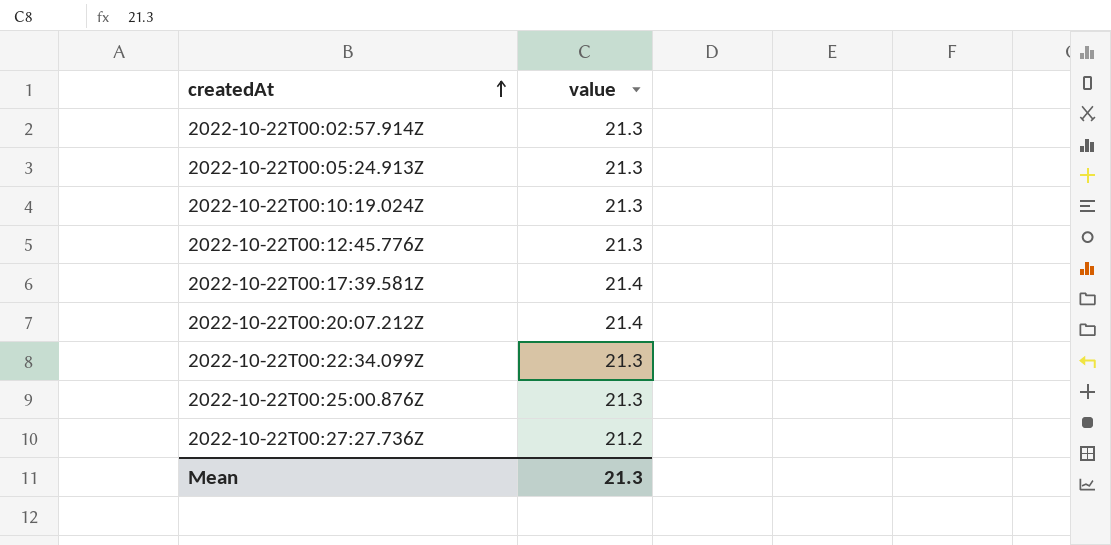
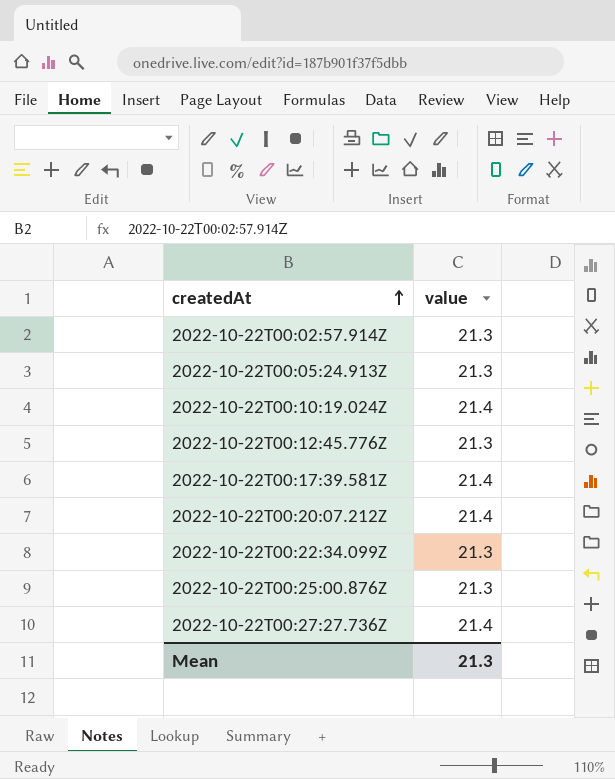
2022-10-22T00:10:19.024Z | value: 21.3 -> 21.4
2022-10-22T00:27:27.736Z | value: 21.2 -> 21.4

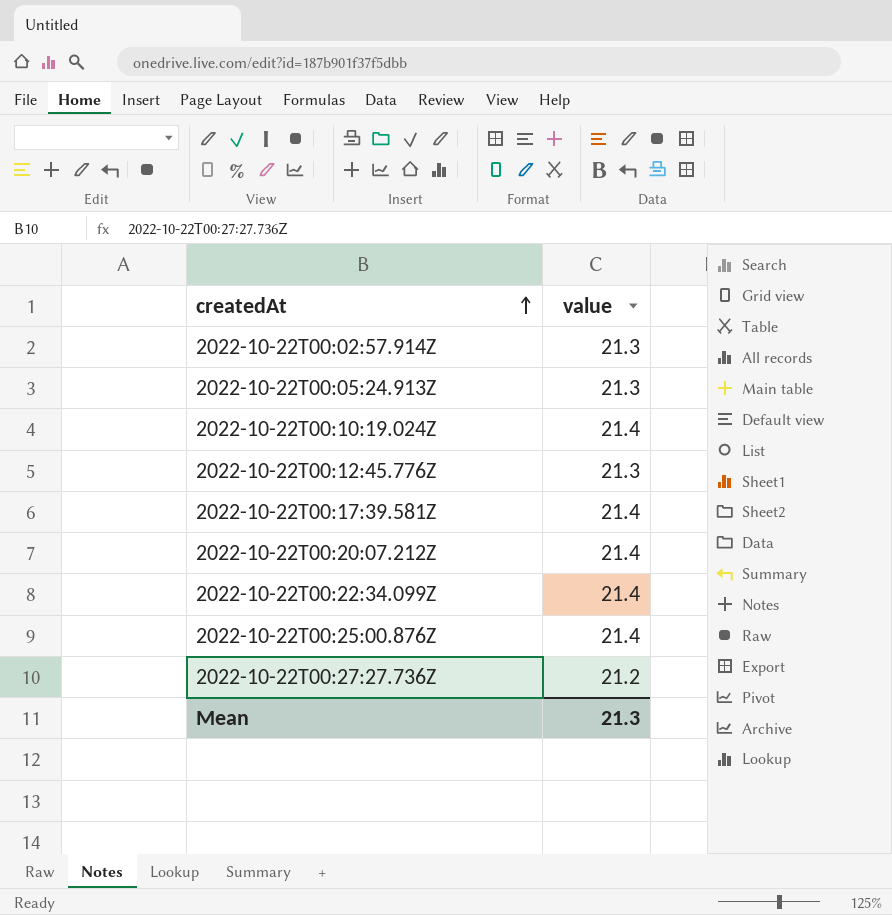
2022-10-22T00:22:34.099Z | value: 21.3 -> 21.4
2022-10-22T00:25:00.876Z | value: 21.3 -> 21.4
2022-10-22T00:27:27.736Z | value: 21.4 -> 21.2

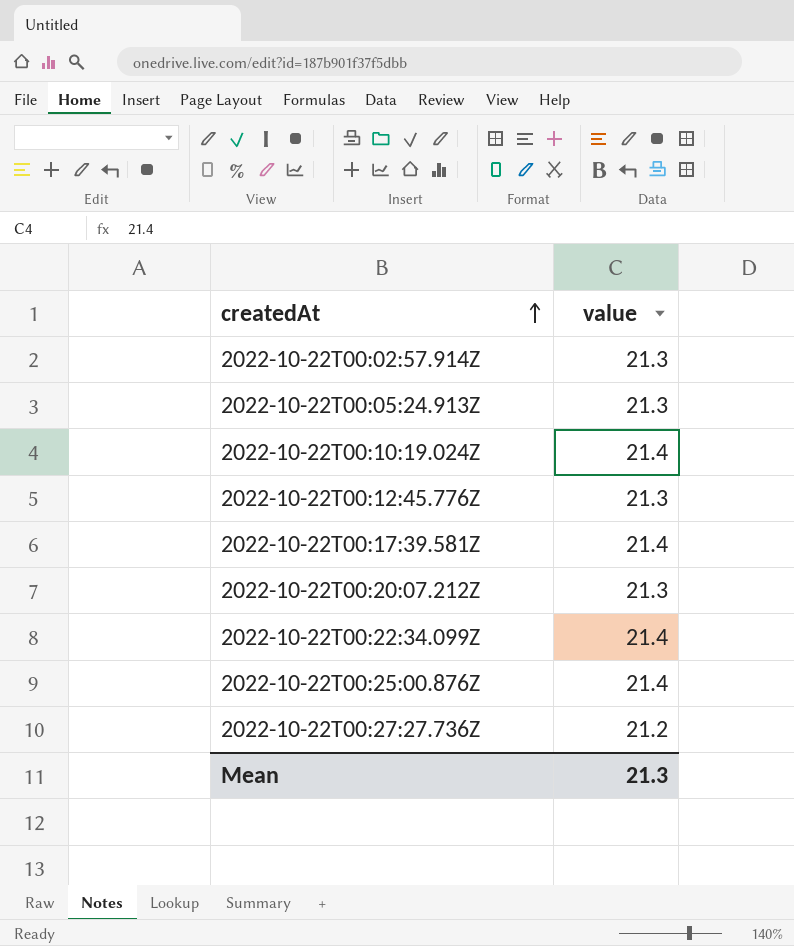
2022-10-22T00:20:07.212Z | value: 21.4 -> 21.3

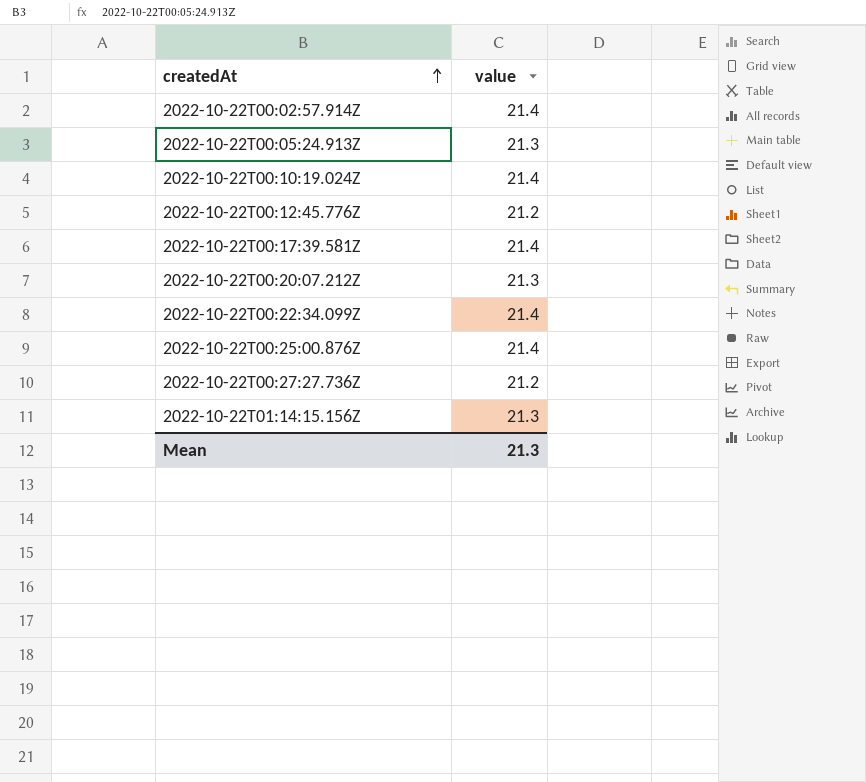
2022-10-22T00:02:57.914Z | value: 21.3 -> 21.4
2022-10-22T00:12:45.776Z | value: 21.3 -> 21.2
row 2022-10-22T01:14:15.156Z: none -> 21.3

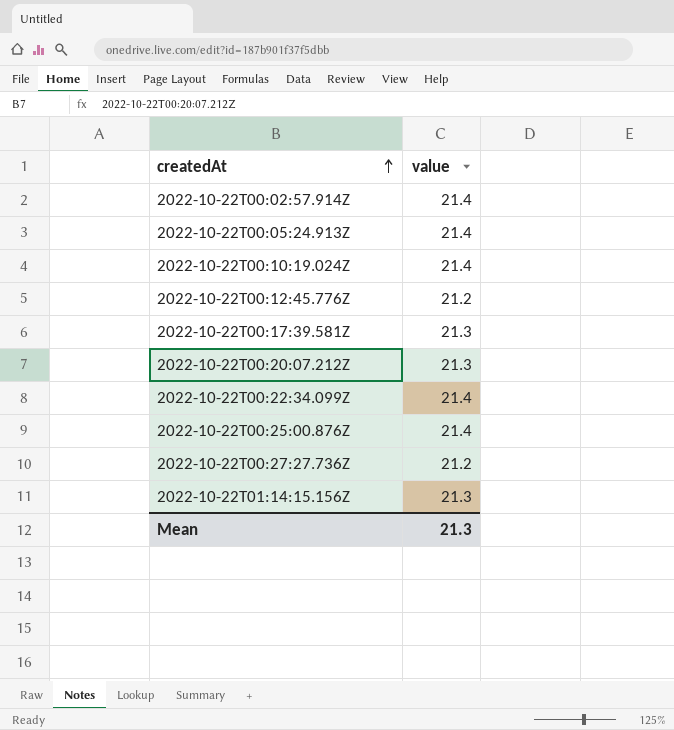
2022-10-22T00:05:24.913Z | value: 21.3 -> 21.4
2022-10-22T00:17:39.581Z | value: 21.4 -> 21.3

